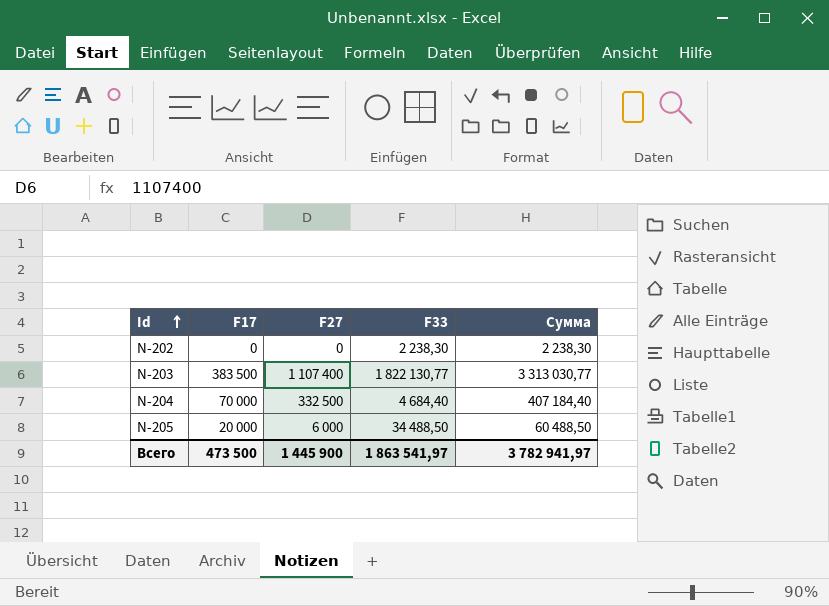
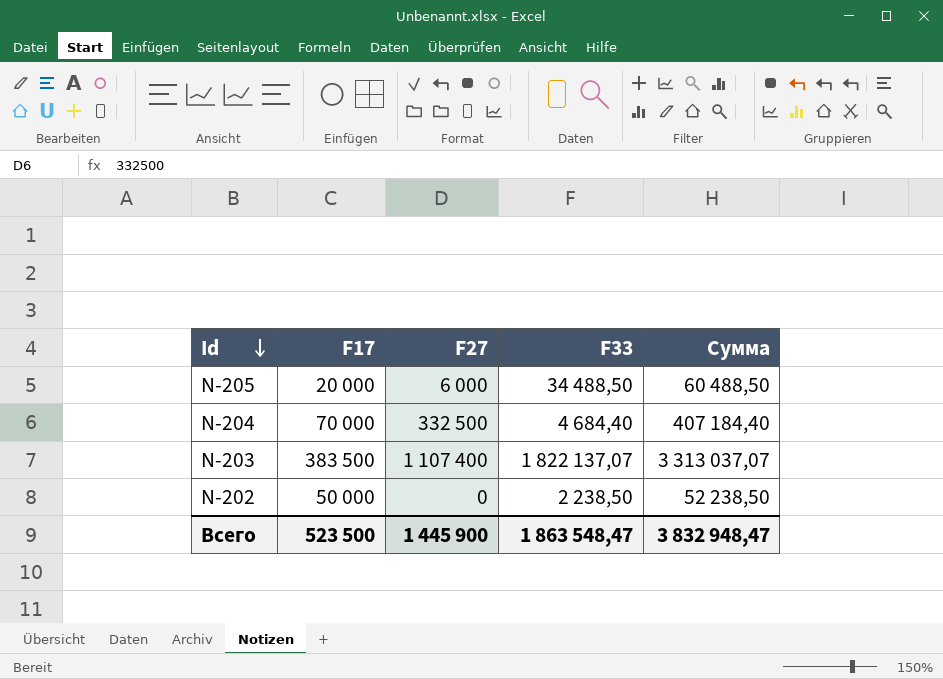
row order: Id ascending -> Id descending
N-203 | F33: 1 822 130,77 -> 1 822 137,07
N-203 | Сумма: 3 313 030,77 -> 3 313 037,07
N-202 | F17: 0 -> 50 000
N-202 | F33: 2 238,30 -> 2 238,50
N-202 | Сумма: 2 238,30 -> 52 238,50
Всего | F17: 473 500 -> 523 500
Всего | F33: 1 863 541,97 -> 1 863 548,47
Всего | Сумма: 3 782 941,97 -> 3 832 948,47

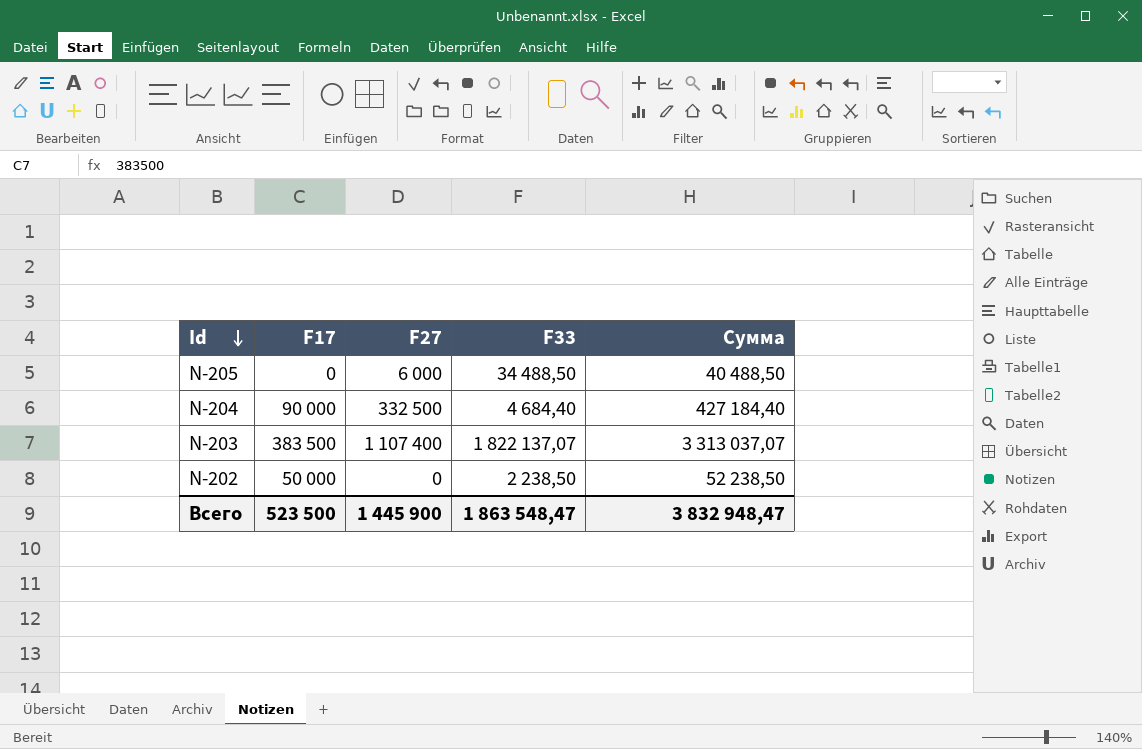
N-205 | F17: 20 000 -> 0
N-205 | Сумма: 60 488,50 -> 40 488,50
N-204 | F17: 70 000 -> 90 000
N-204 | Сумма: 407 184,40 -> 427 184,40

